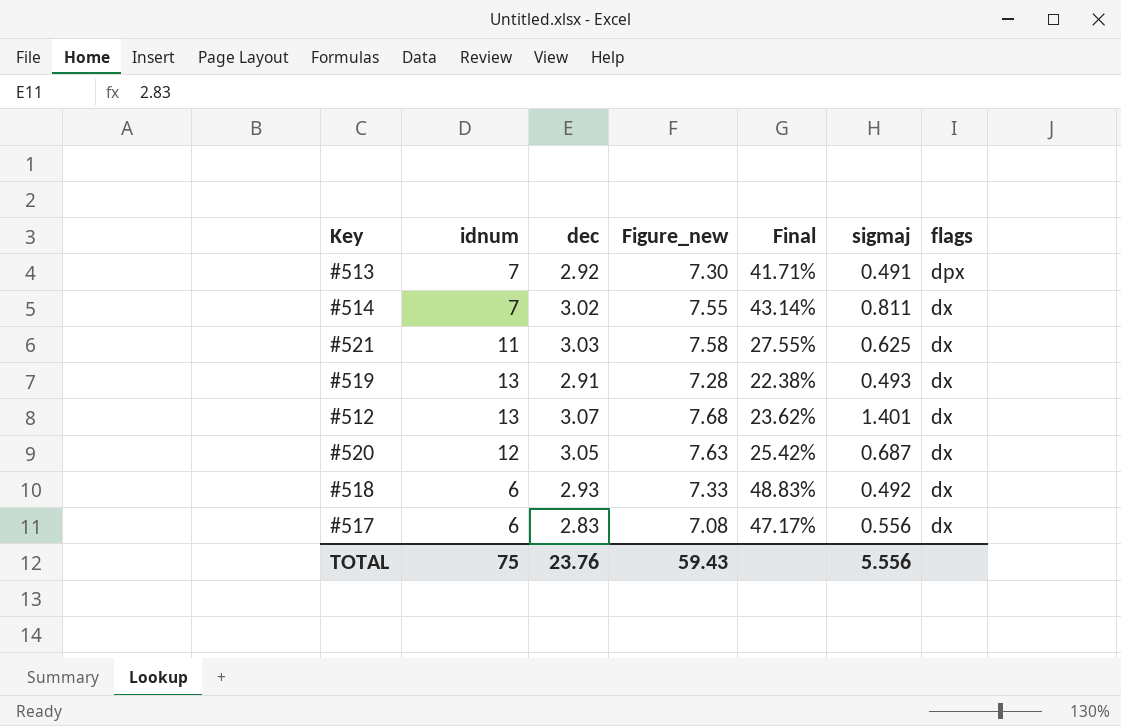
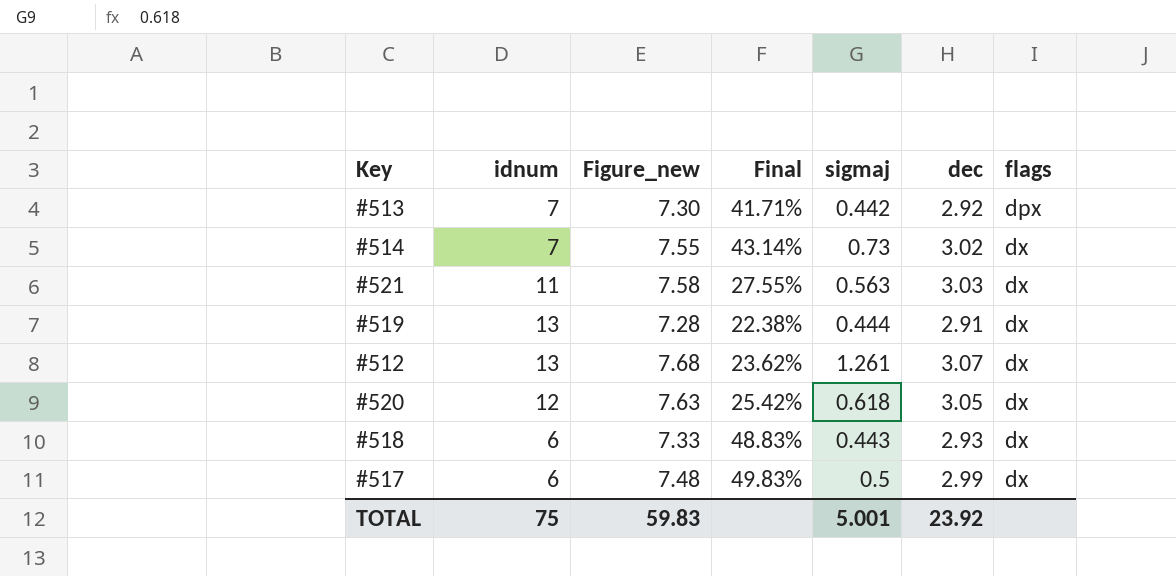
column dec | position: 3 -> 6
#513 | sigmaj: 0.491 -> 0.442
#514 | sigmaj: 0.811 -> 0.73
#521 | sigmaj: 0.625 -> 0.563
#519 | sigmaj: 0.493 -> 0.444
#512 | sigmaj: 1.401 -> 1.261
#520 | sigmaj: 0.687 -> 0.618
#518 | sigmaj: 0.492 -> 0.443
#517 | Figure_new: 7.08 -> 7.48
#517 | Final: 47.17% -> 49.83%
#517 | sigmaj: 0.556 -> 0.5
#517 | dec: 2.83 -> 2.99
TOTAL | Figure_new: 59.43 -> 59.83
TOTAL | sigmaj: 5.556 -> 5.001
TOTAL | dec: 23.76 -> 23.92

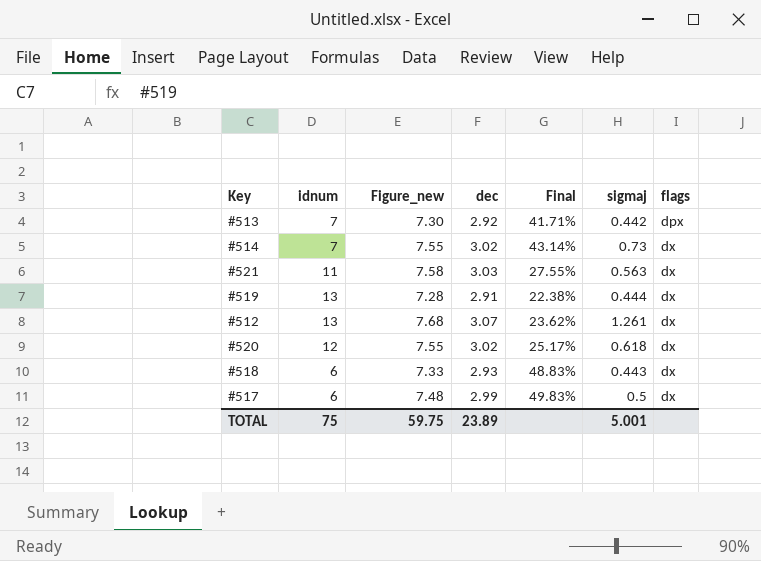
column dec | position: 6 -> 4
#520 | Figure_new: 7.63 -> 7.55
#520 | dec: 3.05 -> 3.02
#520 | Final: 25.42% -> 25.17%
TOTAL | Figure_new: 59.83 -> 59.75
TOTAL | dec: 23.92 -> 23.89

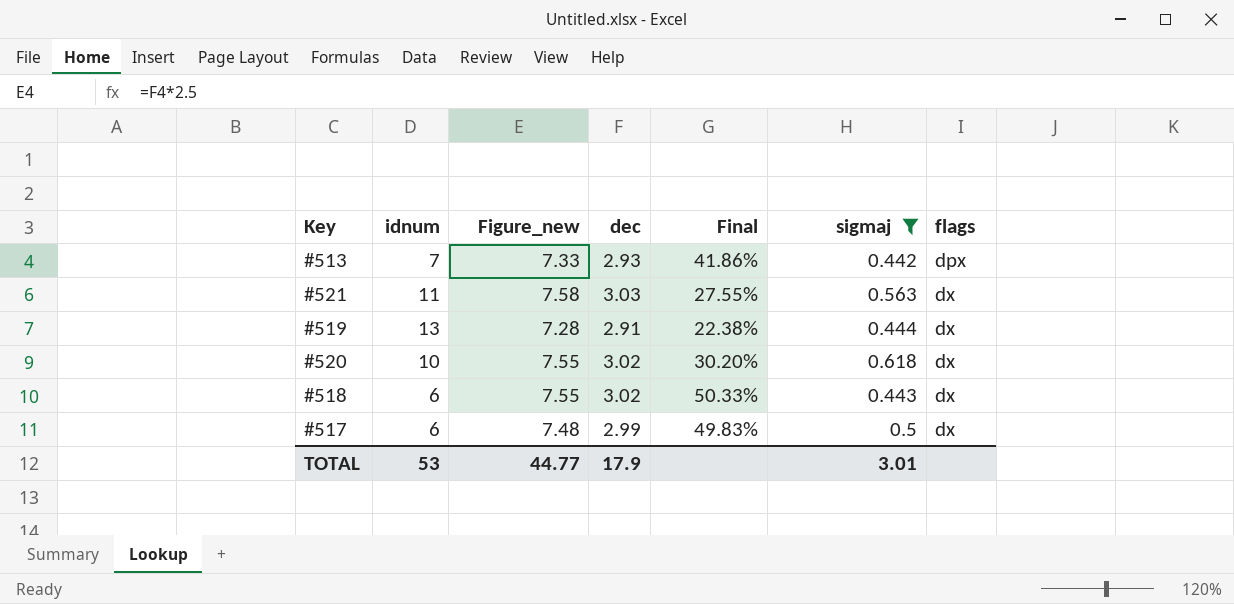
filter: none -> sigmaj <= 0.618
#513 | Figure_new: 7.30 -> 7.33
#513 | dec: 2.92 -> 2.93
#513 | Final: 41.71% -> 41.86%
#520 | idnum: 12 -> 10
#520 | Final: 25.17% -> 30.20%
#518 | Figure_new: 7.33 -> 7.55
#518 | dec: 2.93 -> 3.02
#518 | Final: 48.83% -> 50.33%
TOTAL | idnum: 75 -> 53
TOTAL | Figure_new: 59.75 -> 44.77
TOTAL | dec: 23.89 -> 17.9
TOTAL | sigmaj: 5.001 -> 3.01

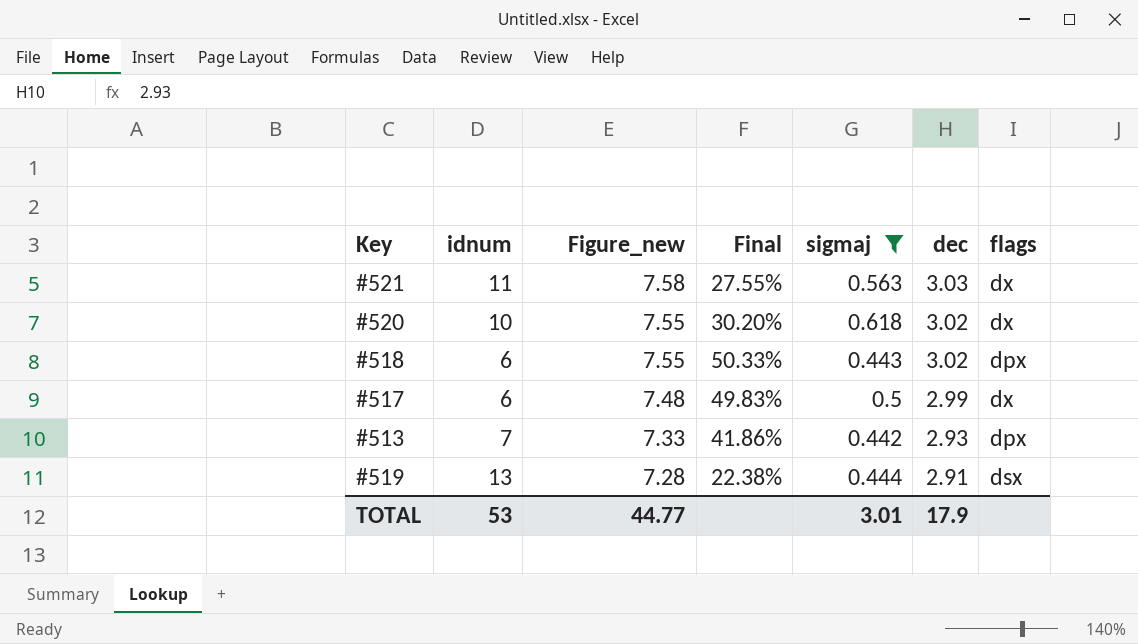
row order: flags ascending -> Figure_new descending
column dec | position: 4 -> 6
#518 | flags: dx -> dpx
#519 | flags: dx -> dsx

